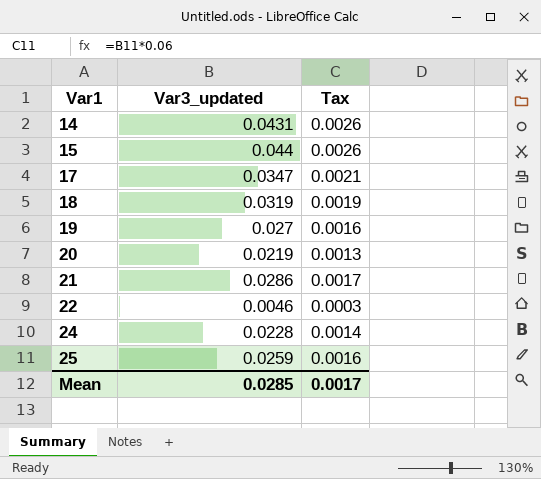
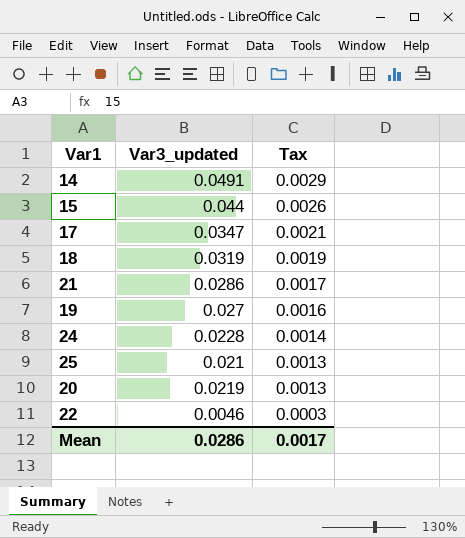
row order: Var1 ascending -> Tax descending
14 | Var3_updated: 0.0431 -> 0.0491
14 | Tax: 0.0026 -> 0.0029
25 | Var3_updated: 0.0259 -> 0.021
25 | Tax: 0.0016 -> 0.0013
Mean | Var3_updated: 0.0285 -> 0.0286

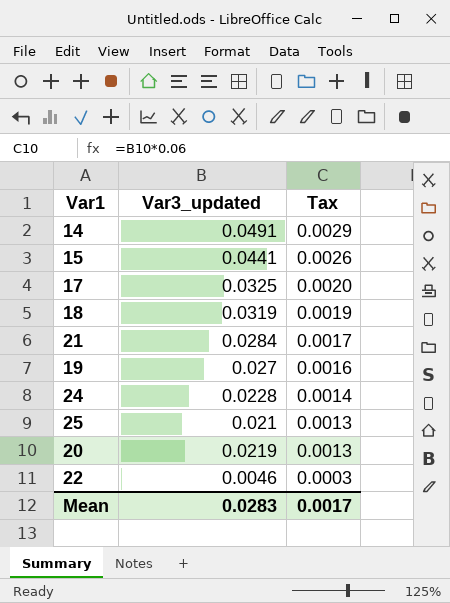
15 | Var3_updated: 0.044 -> 0.0441
17 | Var3_updated: 0.0347 -> 0.0325
17 | Tax: 0.0021 -> 0.0020
21 | Var3_updated: 0.0286 -> 0.0284
Mean | Var3_updated: 0.0286 -> 0.0283

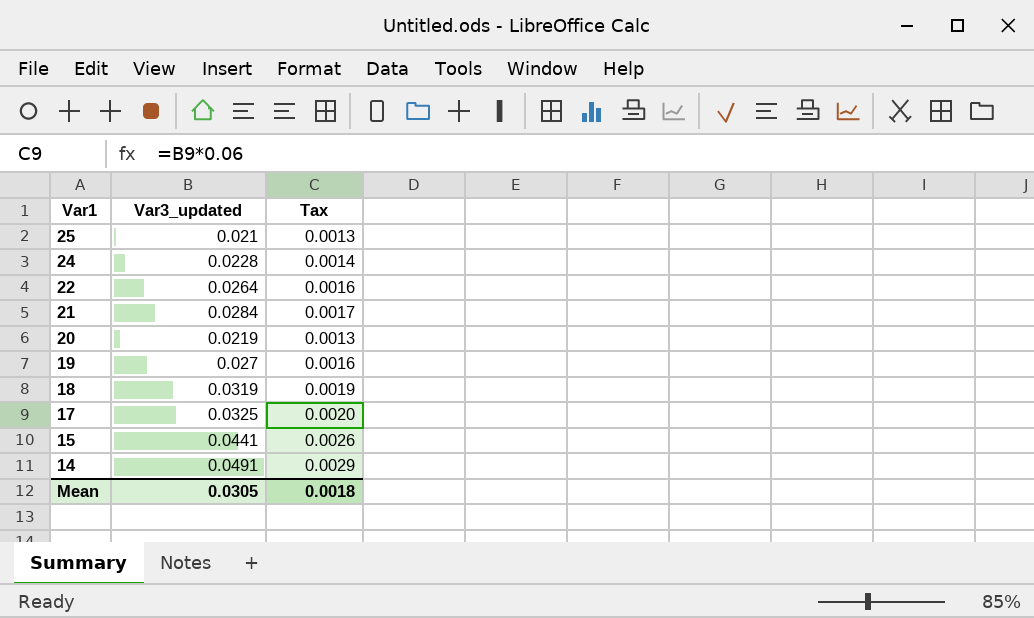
row order: Tax descending -> Var1 descending
22 | Var3_updated: 0.0046 -> 0.0264
22 | Tax: 0.0003 -> 0.0016
Mean | Var3_updated: 0.0283 -> 0.0305
Mean | Tax: 0.0017 -> 0.0018

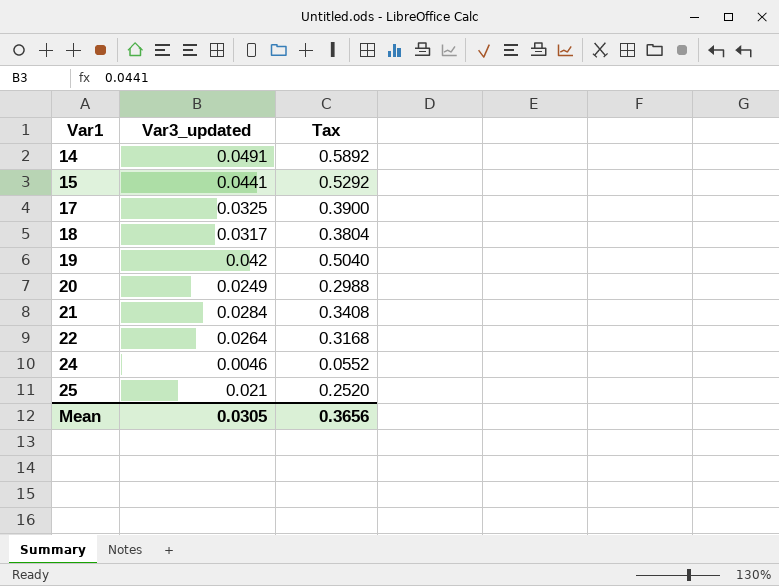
row order: Var1 descending -> Var1 ascending
column Tax | formula: [Var3_updated] * 0.06 -> [Var3_updated] * 12
18 | Var3_updated: 0.0319 -> 0.0317
19 | Var3_updated: 0.027 -> 0.042
20 | Var3_updated: 0.0219 -> 0.0249
24 | Var3_updated: 0.0228 -> 0.0046
Mean | Tax: 0.0018 -> 0.3656

